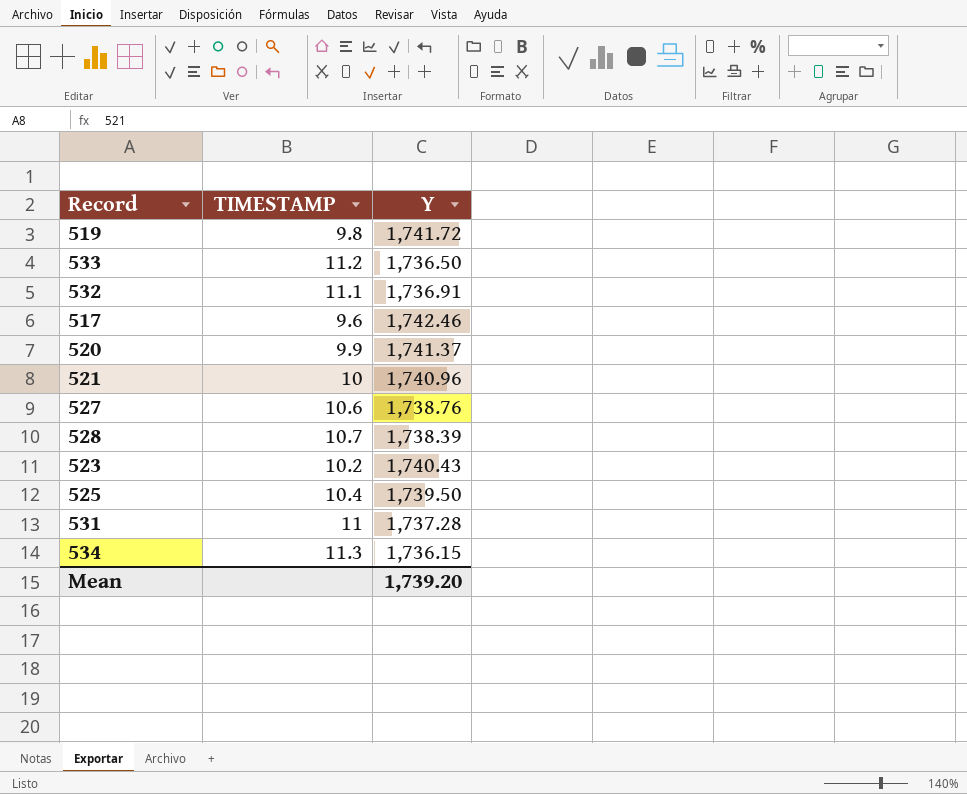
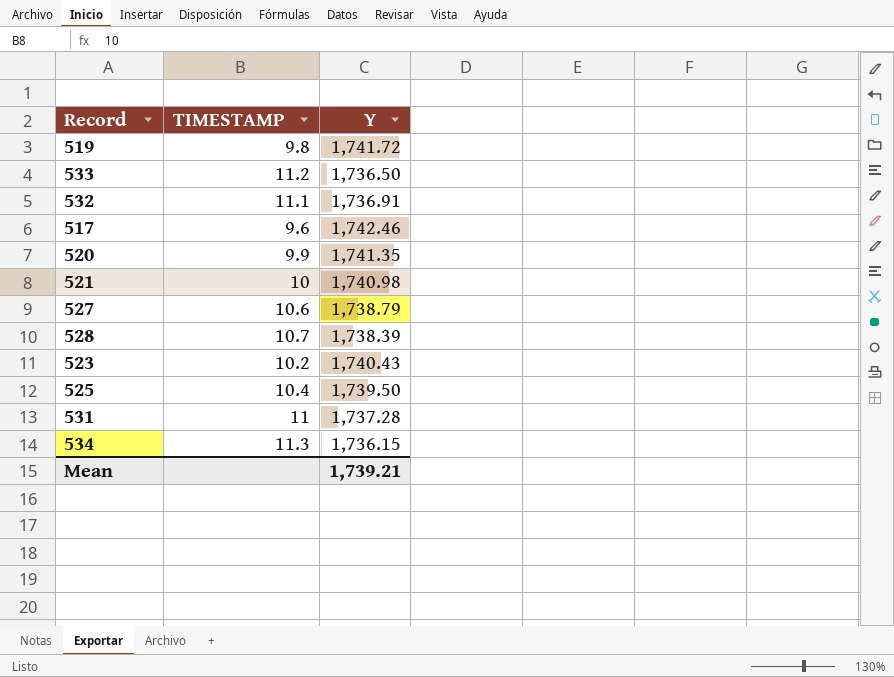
520 | Y: 1,741.37 -> 1,741.35
521 | Y: 1,740.96 -> 1,740.98
527 | Y: 1,738.76 -> 1,738.79
Mean | Y: 1,739.20 -> 1,739.21

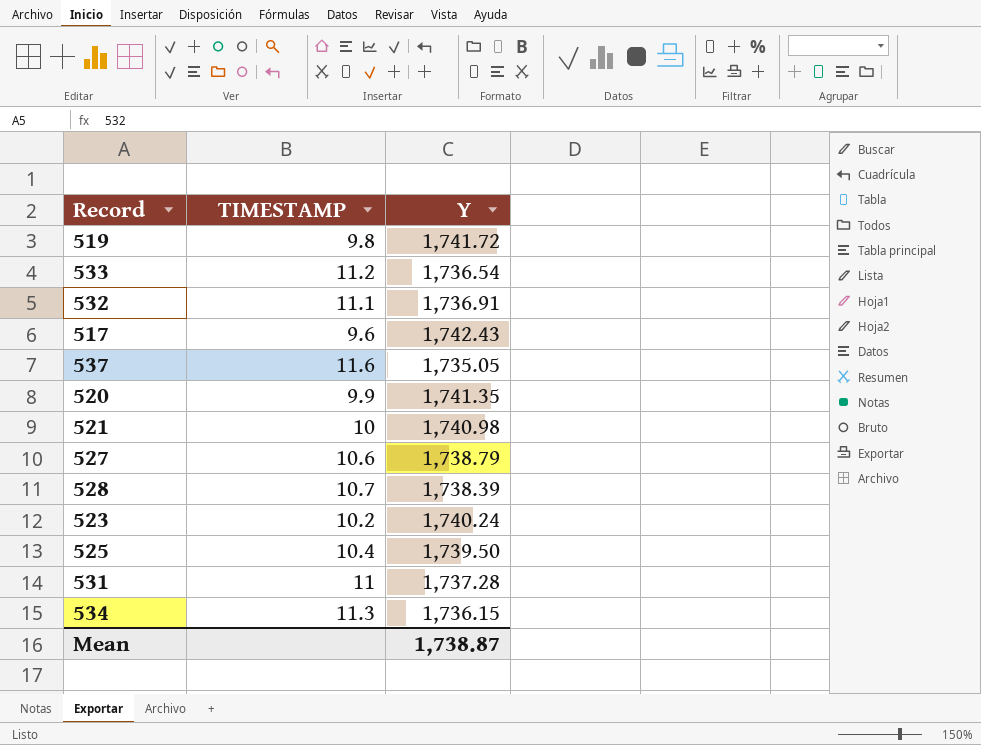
533 | Y: 1,736.50 -> 1,736.54
517 | Y: 1,742.46 -> 1,742.43
row 537: none -> 11.6 | 1,735.05
523 | Y: 1,740.43 -> 1,740.24
Mean | Y: 1,739.21 -> 1,738.87

